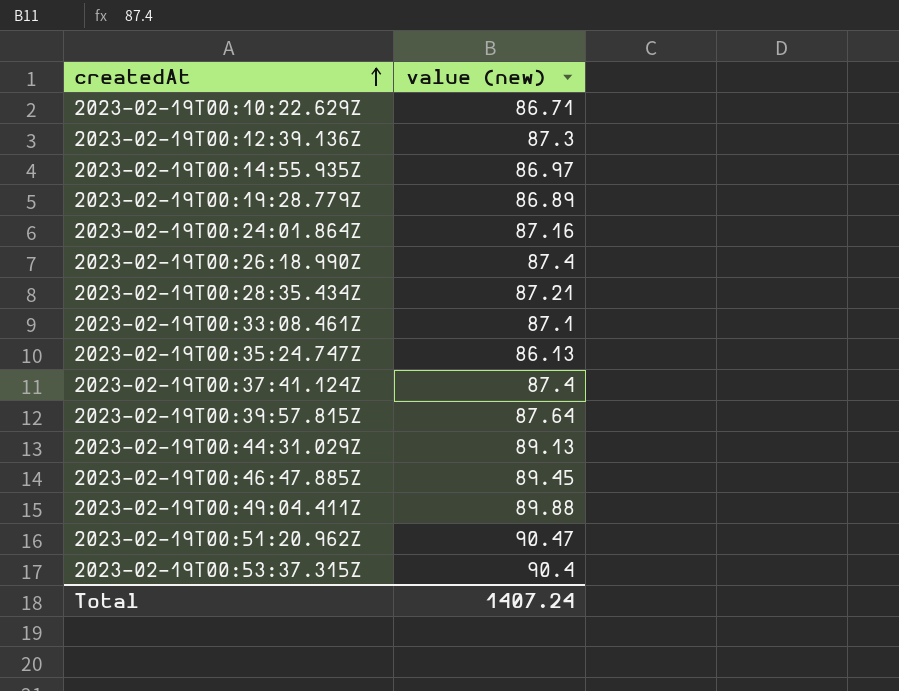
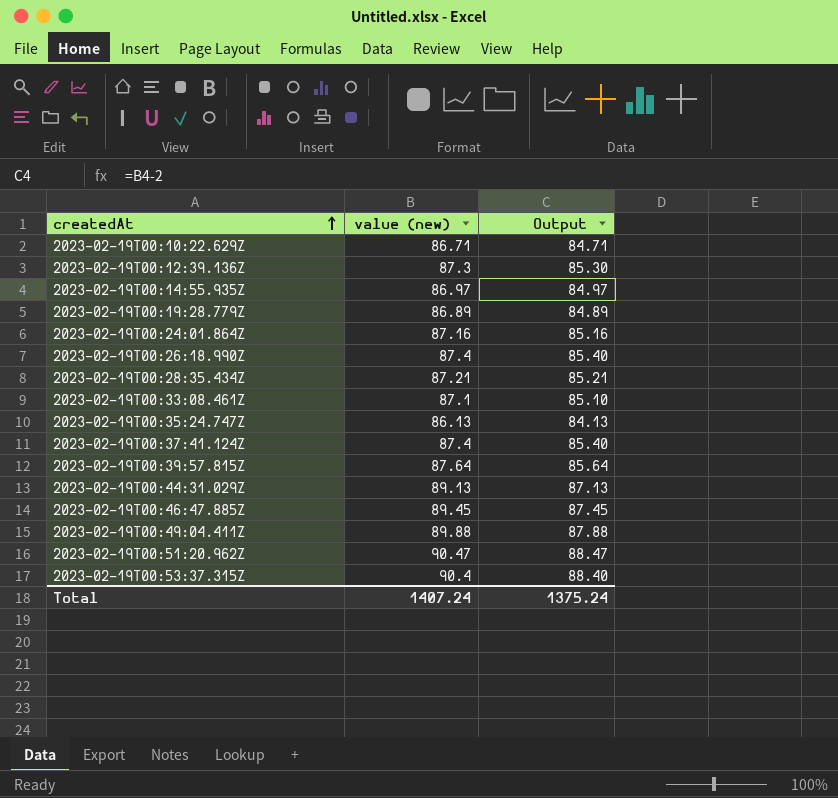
column Output | formula: none -> [value (new)] - 2

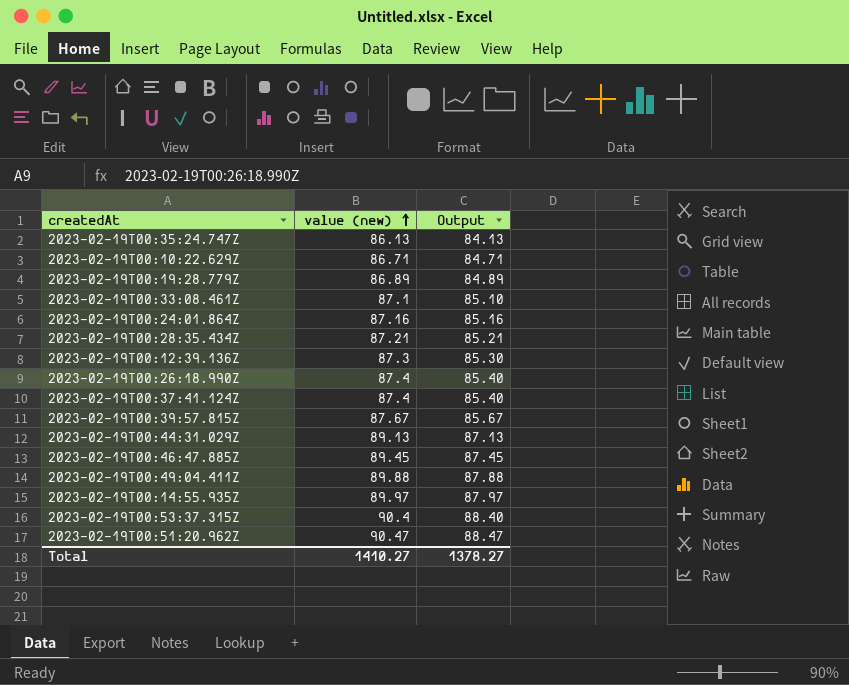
row order: createdAt ascending -> value (new) ascending
2023-02-19T00:39:57.815Z | value (new): 87.64 -> 87.67
2023-02-19T00:39:57.815Z | Output: 85.64 -> 85.67
2023-02-19T00:14:55.935Z | value (new): 86.97 -> 89.97
2023-02-19T00:14:55.935Z | Output: 84.97 -> 87.97
Total | value (new): 1407.24 -> 1410.27
Total | Output: 1375.24 -> 1378.27

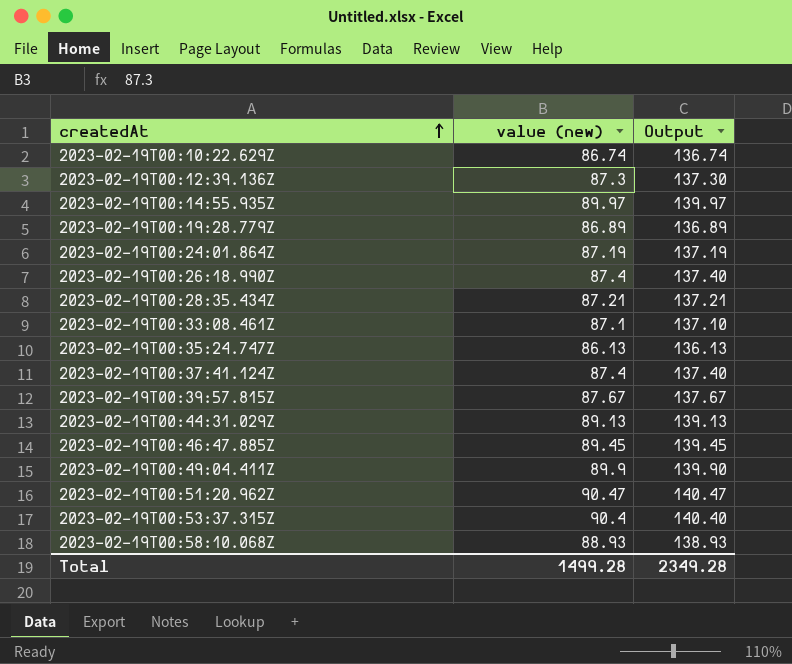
row order: value (new) ascending -> createdAt ascending
column Output | formula: [value (new)] - 2 -> [value (new)] + 50
2023-02-19T00:10:22.629Z | value (new): 86.71 -> 86.74
2023-02-19T00:24:01.864Z | value (new): 87.16 -> 87.19
2023-02-19T00:49:04.411Z | value (new): 89.88 -> 89.9
row 2023-02-19T00:58:10.068Z: none -> 88.93 | 138.93
Total | value (new): 1410.27 -> 1499.28
Total | Output: 1378.27 -> 2349.28

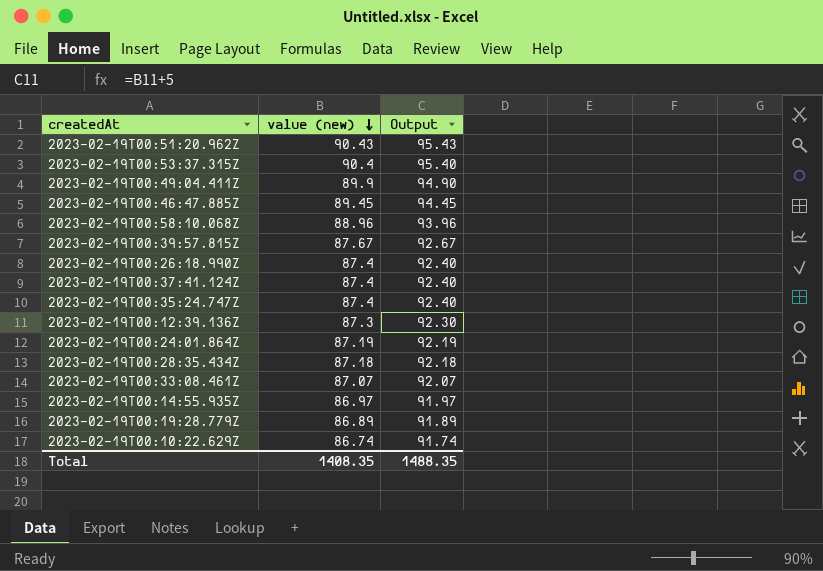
row order: createdAt ascending -> value (new) descending
column Output | formula: [value (new)] + 50 -> [value (new)] + 5
row 2023-02-19T00:44:31.029Z: 89.13 | 139.13 -> none
2023-02-19T00:51:20.962Z | value (new): 90.47 -> 90.43
2023-02-19T00:58:10.068Z | value (new): 88.93 -> 88.96
2023-02-19T00:35:24.747Z | value (new): 86.13 -> 87.4
2023-02-19T00:28:35.434Z | value (new): 87.21 -> 87.18
2023-02-19T00:33:08.461Z | value (new): 87.1 -> 87.07
2023-02-19T00:14:55.935Z | value (new): 89.97 -> 86.97
Total | value (new): 1499.28 -> 1408.35
Total | Output: 2349.28 -> 1488.35

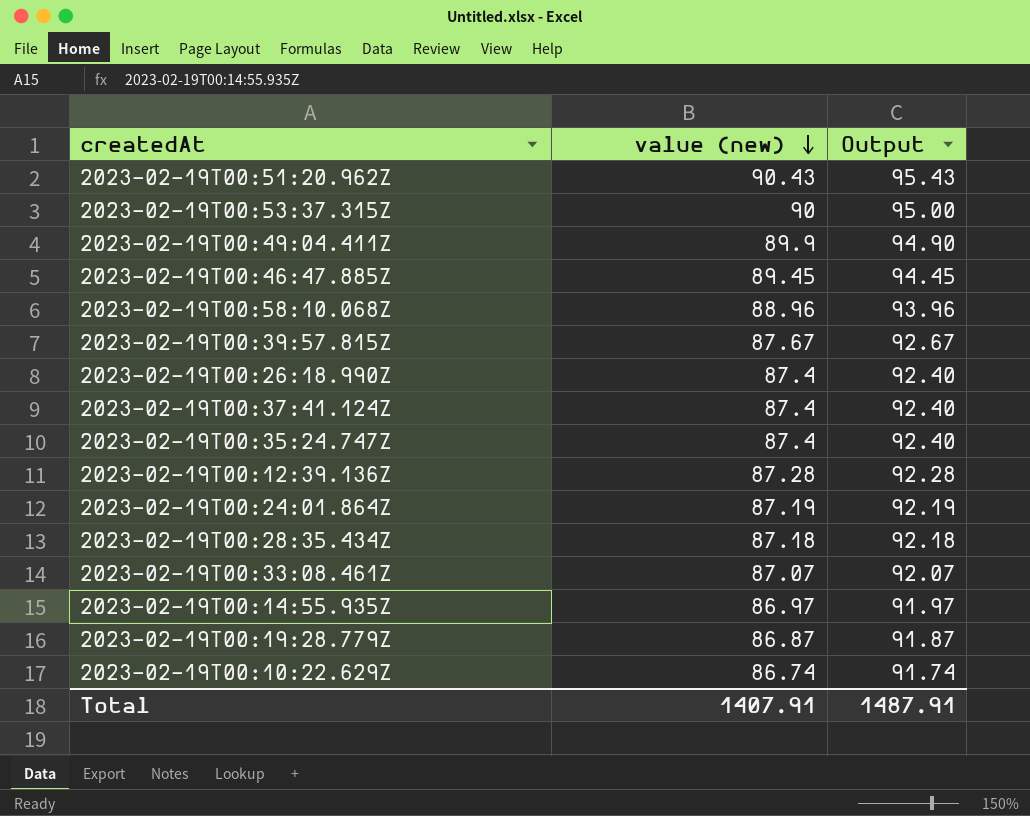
2023-02-19T00:53:37.315Z | value (new): 90.4 -> 90
2023-02-19T00:53:37.315Z | Output: 95.40 -> 95.00
2023-02-19T00:12:39.136Z | value (new): 87.3 -> 87.28
2023-02-19T00:12:39.136Z | Output: 92.30 -> 92.28
2023-02-19T00:19:28.779Z | value (new): 86.89 -> 86.87
2023-02-19T00:19:28.779Z | Output: 91.89 -> 91.87
Total | value (new): 1408.35 -> 1407.91
Total | Output: 1488.35 -> 1487.91

